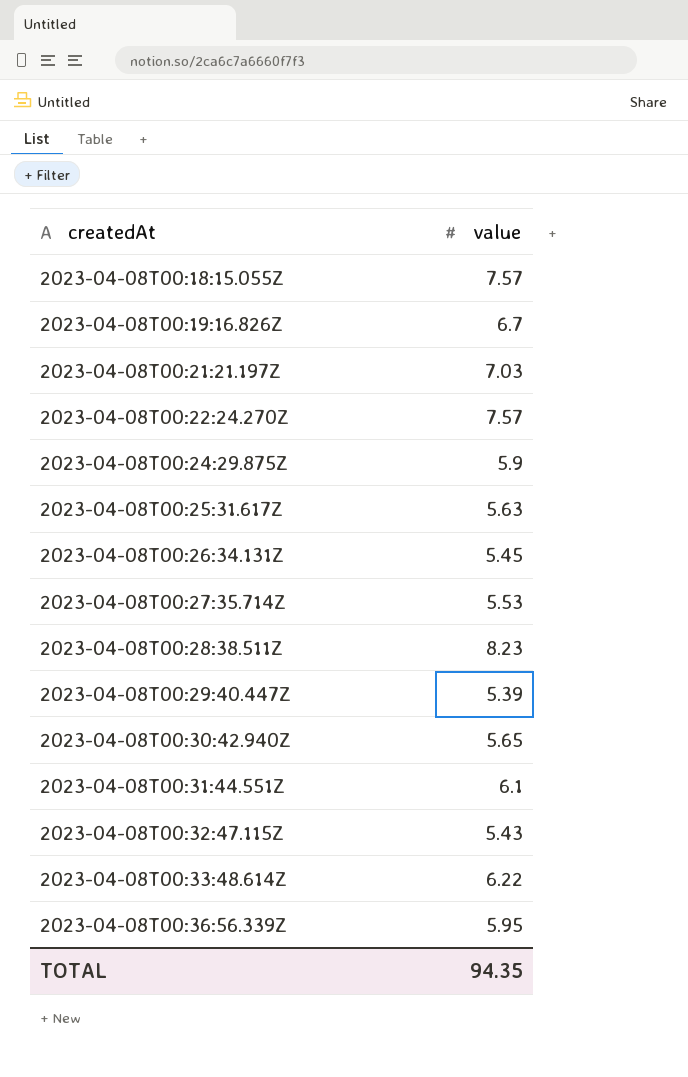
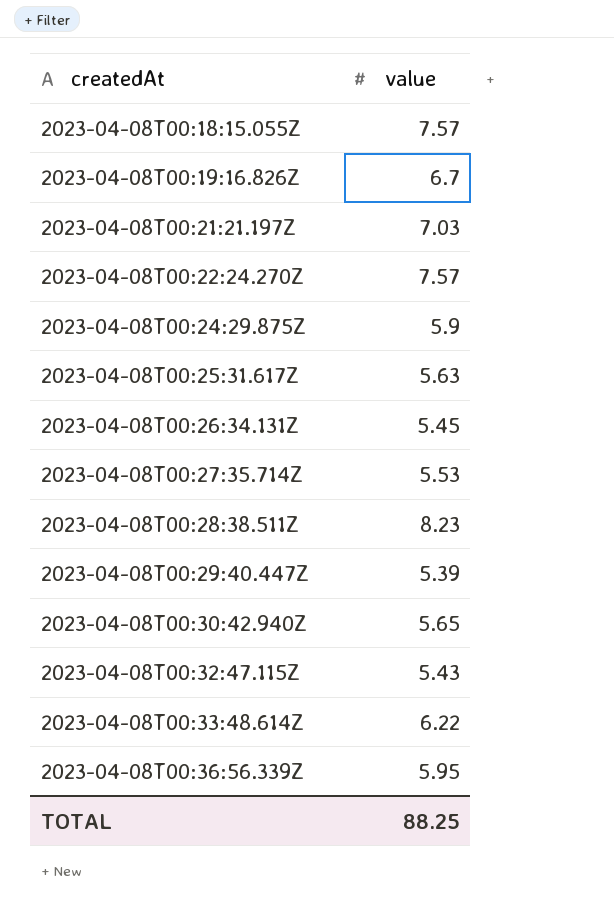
row 2023-04-08T00:31:44.551Z: 6.1 -> none
TOTAL | value: 94.35 -> 88.25

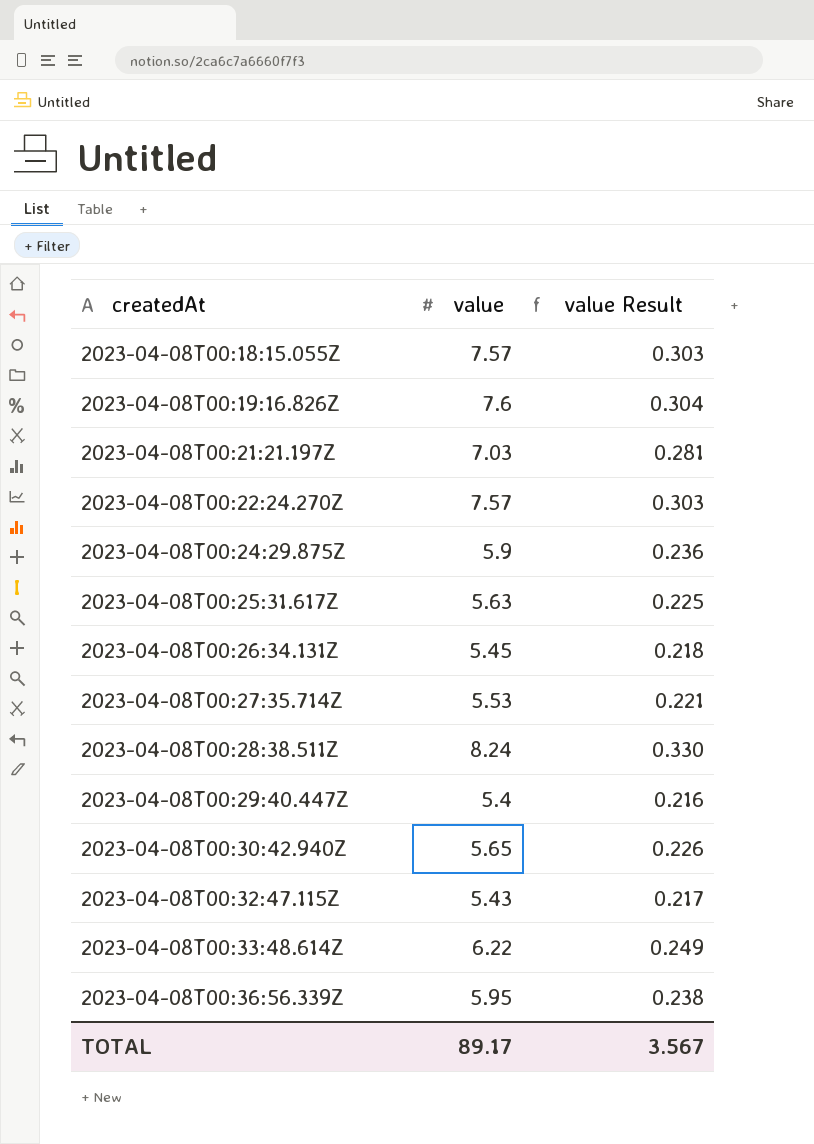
column value Result | formula: none -> [value] * 0.04
2023-04-08T00:19:16.826Z | value: 6.7 -> 7.6
2023-04-08T00:28:38.511Z | value: 8.23 -> 8.24
2023-04-08T00:29:40.447Z | value: 5.39 -> 5.4
TOTAL | value: 88.25 -> 89.17

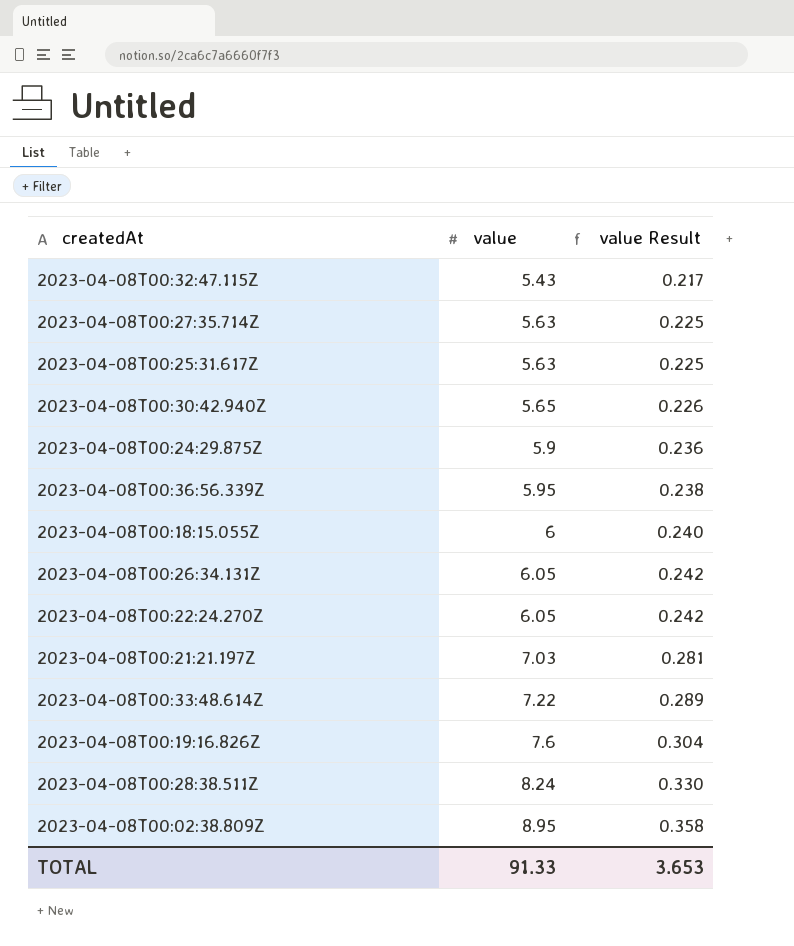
row order: createdAt ascending -> value ascending
row 2023-04-08T00:29:40.447Z: 5.4 | 0.216 -> none
2023-04-08T00:27:35.714Z | value: 5.53 -> 5.63
2023-04-08T00:27:35.714Z | value Result: 0.221 -> 0.225
2023-04-08T00:18:15.055Z | value: 7.57 -> 6
2023-04-08T00:18:15.055Z | value Result: 0.303 -> 0.240
2023-04-08T00:26:34.131Z | value: 5.45 -> 6.05
2023-04-08T00:26:34.131Z | value Result: 0.218 -> 0.242
2023-04-08T00:22:24.270Z | value: 7.57 -> 6.05
2023-04-08T00:22:24.270Z | value Result: 0.303 -> 0.242
2023-04-08T00:33:48.614Z | value: 6.22 -> 7.22
2023-04-08T00:33:48.614Z | value Result: 0.249 -> 0.289
row 2023-04-08T00:02:38.809Z: none -> 8.95 | 0.358
TOTAL | value: 89.17 -> 91.33
TOTAL | value Result: 3.567 -> 3.653

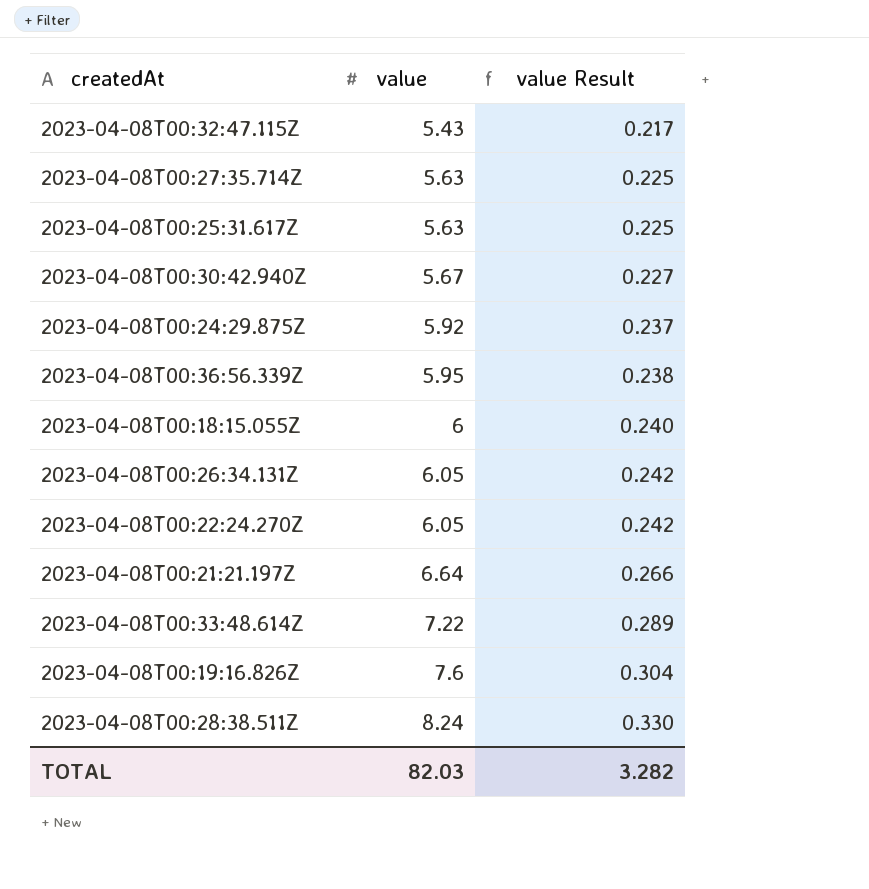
row 2023-04-08T00:02:38.809Z: 8.95 | 0.358 -> none
2023-04-08T00:30:42.940Z | value: 5.65 -> 5.67
2023-04-08T00:30:42.940Z | value Result: 0.226 -> 0.227
2023-04-08T00:24:29.875Z | value: 5.9 -> 5.92
2023-04-08T00:24:29.875Z | value Result: 0.236 -> 0.237
2023-04-08T00:21:21.197Z | value: 7.03 -> 6.64
2023-04-08T00:21:21.197Z | value Result: 0.281 -> 0.266
TOTAL | value: 91.33 -> 82.03
TOTAL | value Result: 3.653 -> 3.282

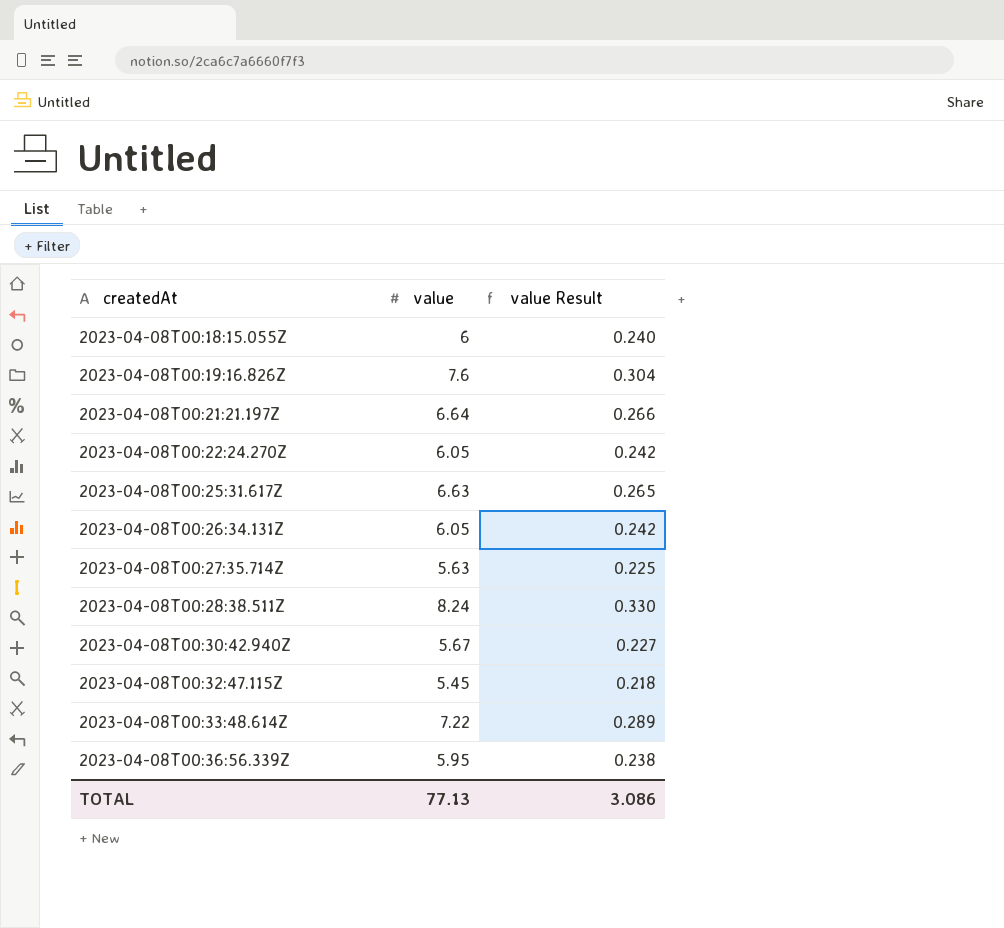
row order: value ascending -> createdAt ascending
row 2023-04-08T00:24:29.875Z: 5.92 | 0.237 -> none
2023-04-08T00:25:31.617Z | value: 5.63 -> 6.63
2023-04-08T00:25:31.617Z | value Result: 0.225 -> 0.265
2023-04-08T00:32:47.115Z | value: 5.43 -> 5.45
2023-04-08T00:32:47.115Z | value Result: 0.217 -> 0.218
TOTAL | value: 82.03 -> 77.13
TOTAL | value Result: 3.282 -> 3.086

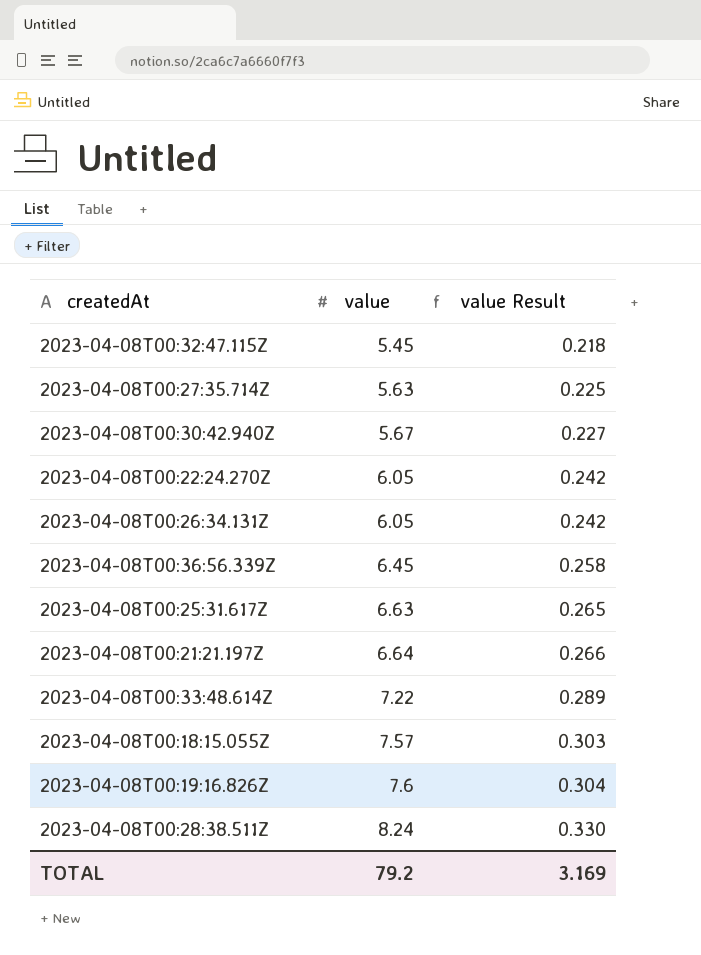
row order: createdAt ascending -> value ascending
2023-04-08T00:36:56.339Z | value: 5.95 -> 6.45
2023-04-08T00:36:56.339Z | value Result: 0.238 -> 0.258
2023-04-08T00:18:15.055Z | value: 6 -> 7.57
2023-04-08T00:18:15.055Z | value Result: 0.240 -> 0.303
TOTAL | value: 77.13 -> 79.2
TOTAL | value Result: 3.086 -> 3.169

